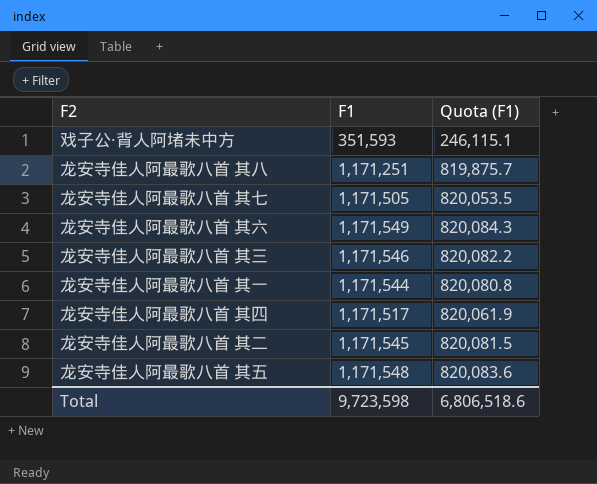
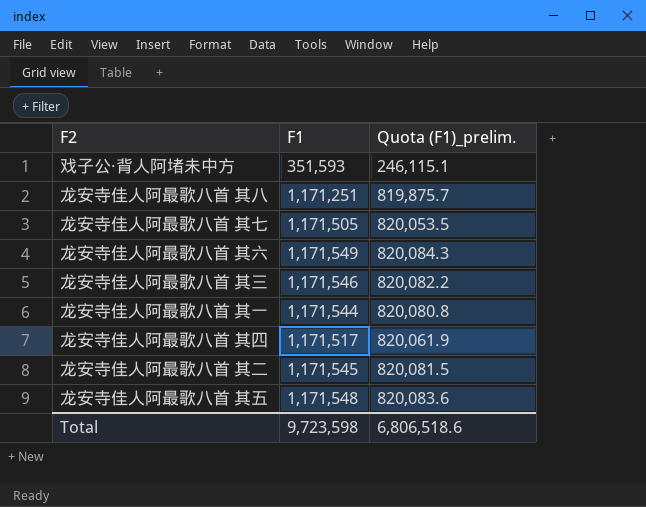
column name: Quota (F1) -> Quota (F1)_prelim.

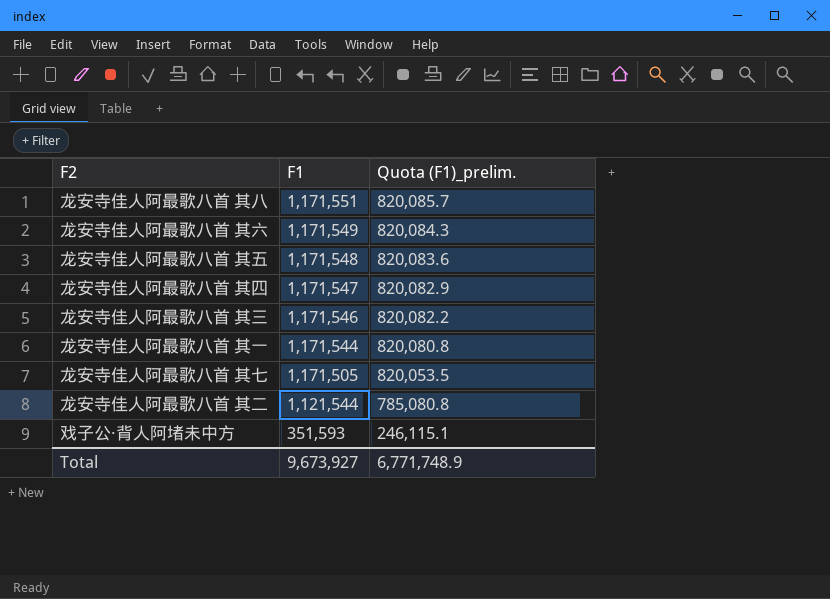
row order: none -> F1 descending
龙安寺佳人阿最歌八首 其八 | F1: 1,171,251 -> 1,171,551
龙安寺佳人阿最歌八首 其八 | Quota (F1)_prelim.: 819,875.7 -> 820,085.7
龙安寺佳人阿最歌八首 其四 | F1: 1,171,517 -> 1,171,547
龙安寺佳人阿最歌八首 其四 | Quota (F1)_prelim.: 820,061.9 -> 820,082.9
龙安寺佳人阿最歌八首 其二 | F1: 1,171,545 -> 1,121,544
龙安寺佳人阿最歌八首 其二 | Quota (F1)_prelim.: 820,081.5 -> 785,080.8
Total | F1: 9,723,598 -> 9,673,927
Total | Quota (F1)_prelim.: 6,806,518.6 -> 6,771,748.9

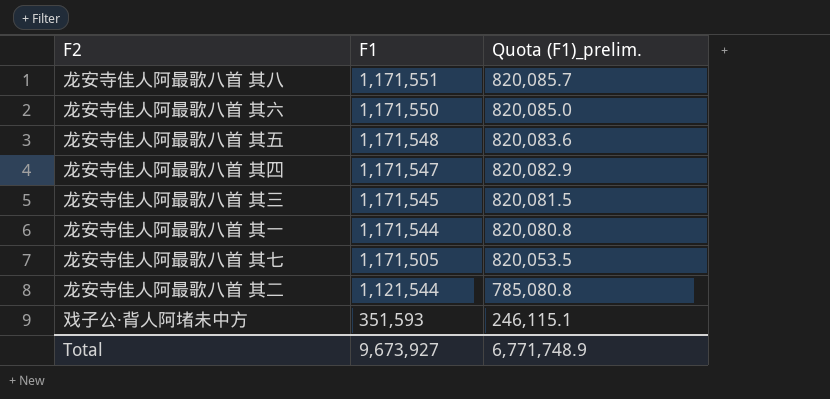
龙安寺佳人阿最歌八首 其六 | F1: 1,171,549 -> 1,171,550
龙安寺佳人阿最歌八首 其六 | Quota (F1)_prelim.: 820,084.3 -> 820,085.0
龙安寺佳人阿最歌八首 其三 | F1: 1,171,546 -> 1,171,545
龙安寺佳人阿最歌八首 其三 | Quota (F1)_prelim.: 820,082.2 -> 820,081.5

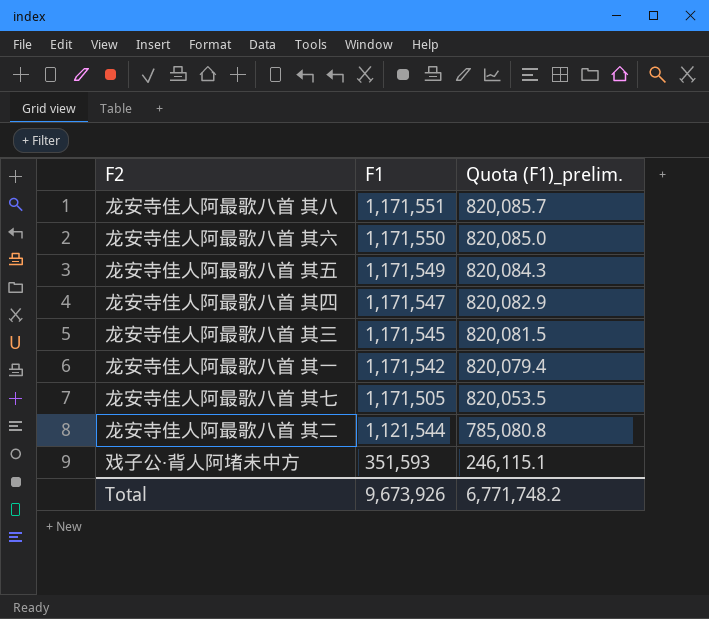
龙安寺佳人阿最歌八首 其五 | F1: 1,171,548 -> 1,171,549
龙安寺佳人阿最歌八首 其五 | Quota (F1)_prelim.: 820,083.6 -> 820,084.3
龙安寺佳人阿最歌八首 其一 | F1: 1,171,544 -> 1,171,542
龙安寺佳人阿最歌八首 其一 | Quota (F1)_prelim.: 820,080.8 -> 820,079.4
Total | F1: 9,673,927 -> 9,673,926
Total | Quota (F1)_prelim.: 6,771,748.9 -> 6,771,748.2

